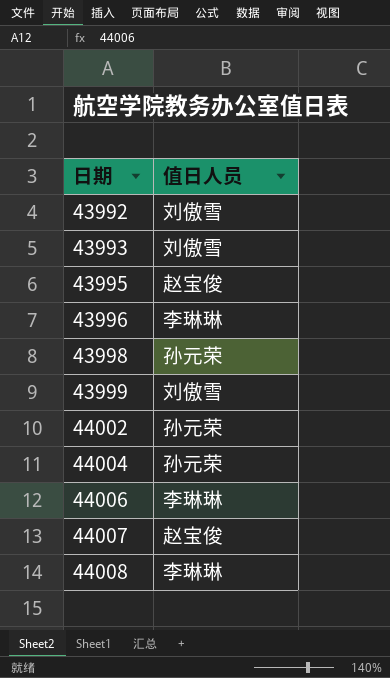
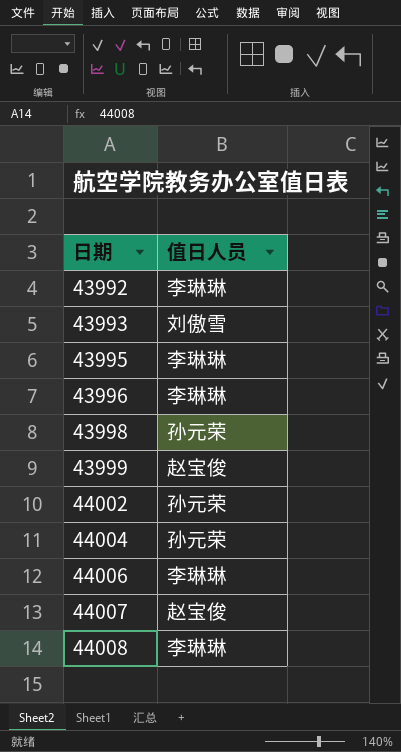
43992 | 值日人员: 刘傲雪 -> 李琳琳
43995 | 值日人员: 赵宝俊 -> 李琳琳
43999 | 值日人员: 刘傲雪 -> 赵宝俊

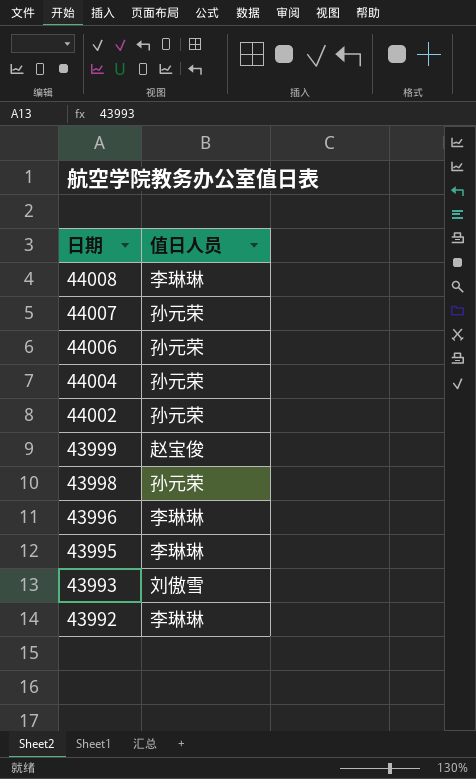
row order: 日期 ascending -> 日期 descending
44007 | 值日人员: 赵宝俊 -> 孙元荣
44006 | 值日人员: 李琳琳 -> 孙元荣

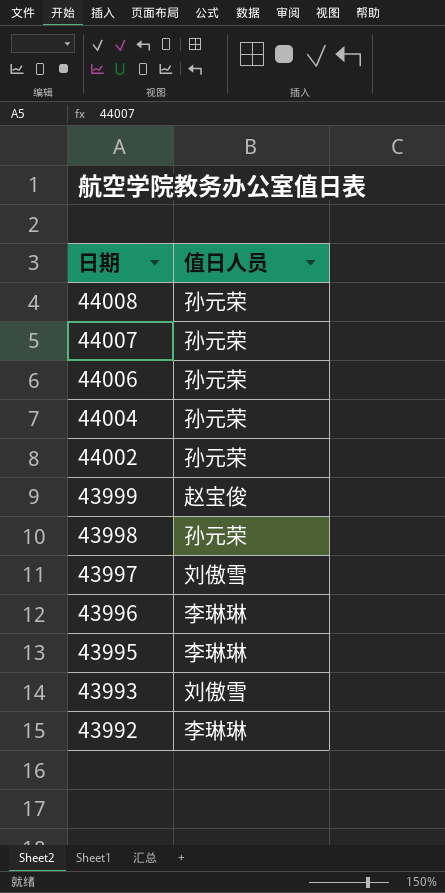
44008 | 值日人员: 李琳琳 -> 孙元荣
row 43997: none -> 刘傲雪

